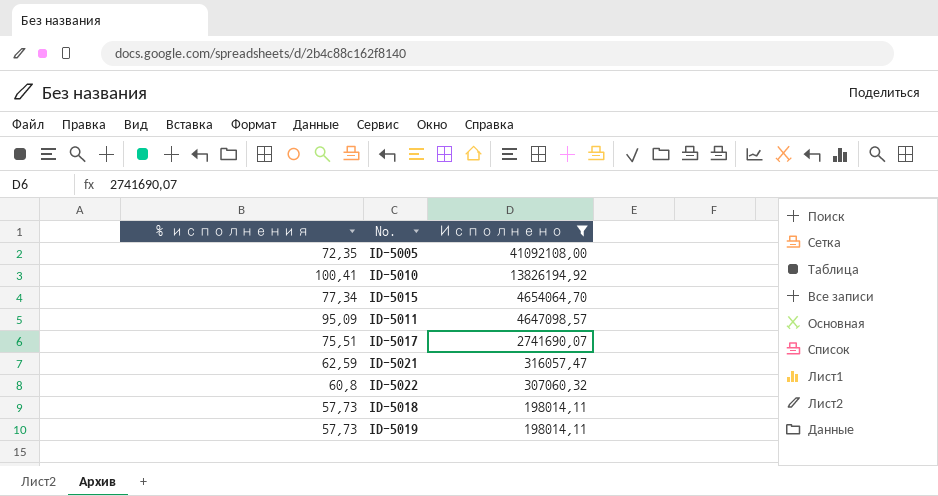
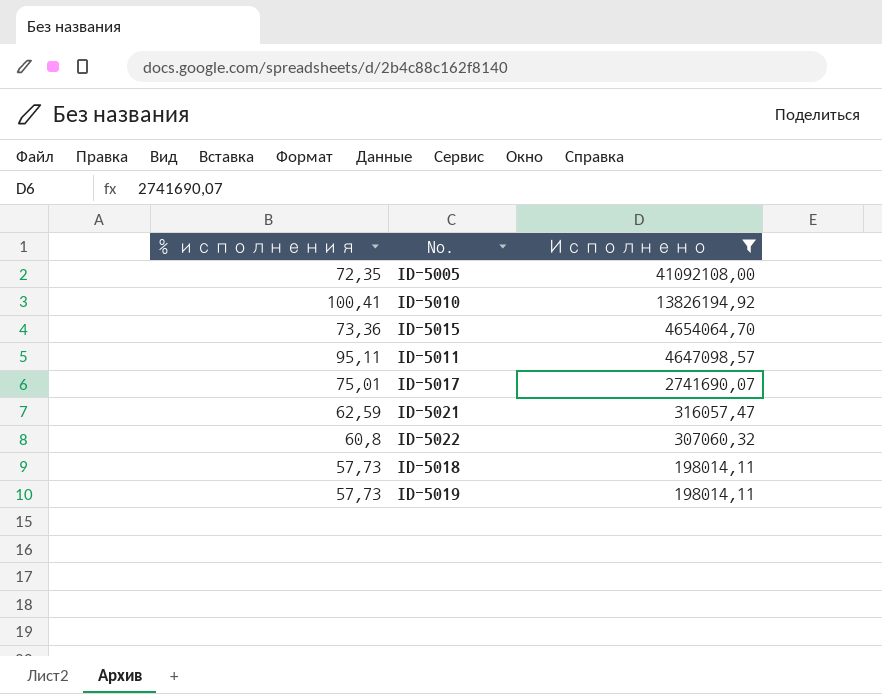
ID-5015 | % исполнения: 77,34 -> 73,36
ID-5011 | % исполнения: 95,09 -> 95,11
ID-5017 | % исполнения: 75,51 -> 75,01

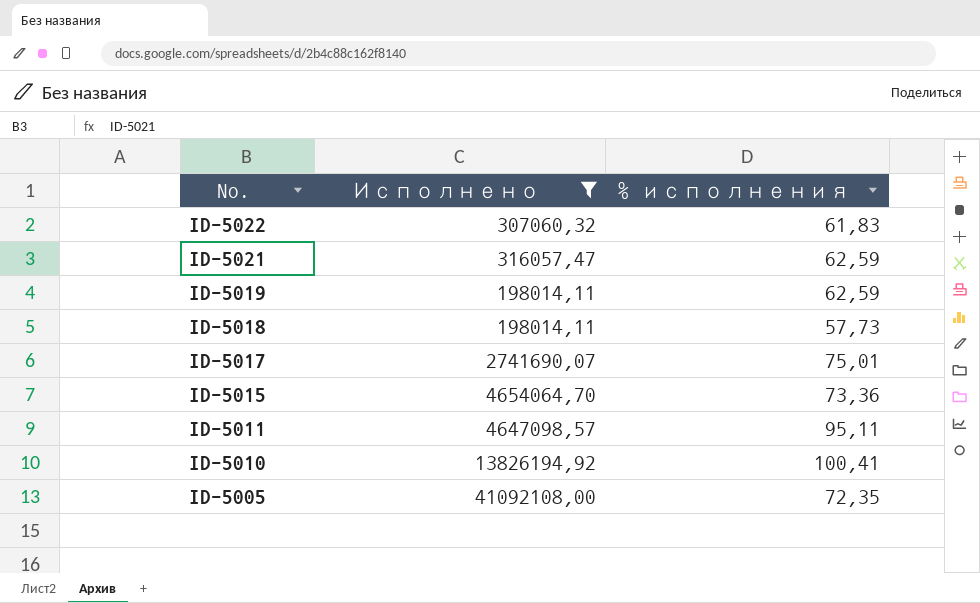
row order: Исполнено descending -> No. descending
column % исполнения | position: 1 -> 3
ID-5022 | % исполнения: 60,8 -> 61,83
ID-5019 | % исполнения: 57,73 -> 62,59

